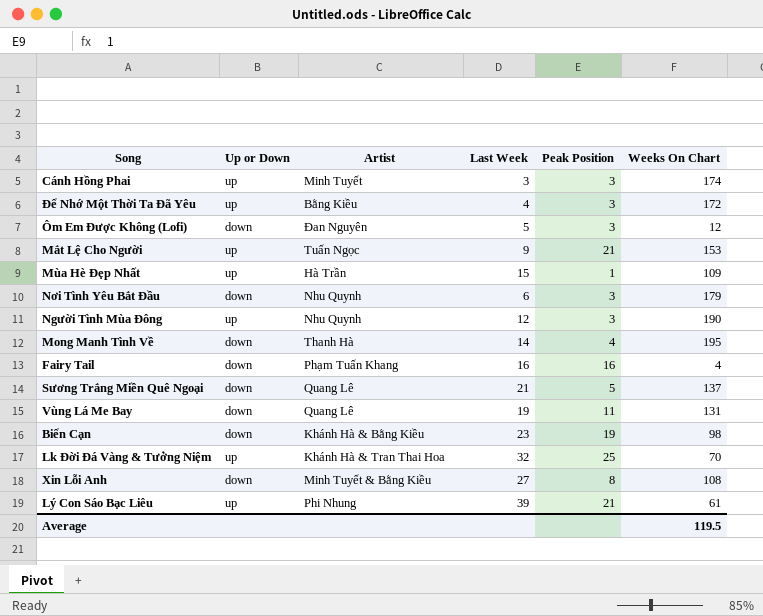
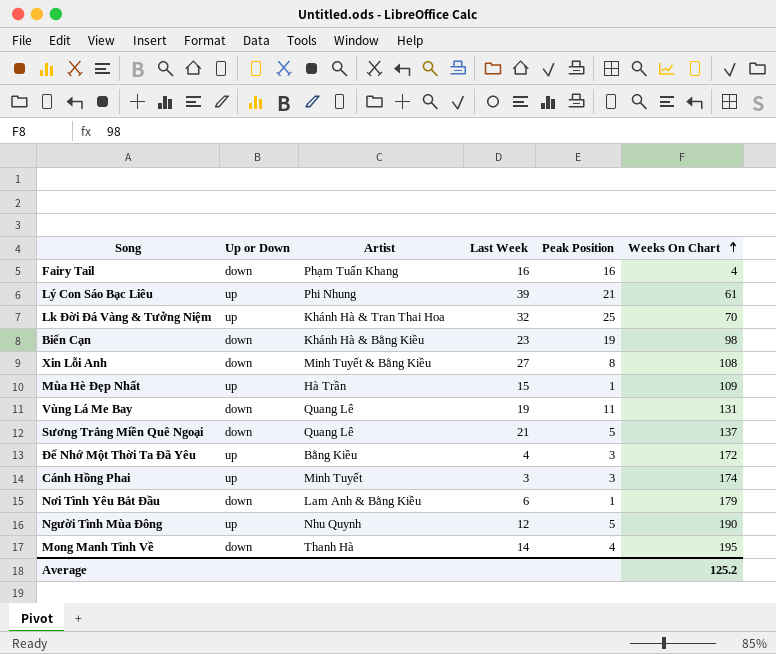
row order: none -> Weeks On Chart ascending
row Ôm Em Được Không (Lofi): down | Đan Nguyên | 5 | 3 | 12 -> none
row Mắt Lệ Cho Người: up | Tuấn Ngọc | 9 | 21 | 153 -> none
Nơi Tình Yêu Bắt Đầu | Artist: Nhu Quynh -> Lam Anh & Bằng Kiều
Nơi Tình Yêu Bắt Đầu | Peak Position: 3 -> 1
Người Tình Mùa Đông | Peak Position: 3 -> 5
Average | Weeks On Chart: 119.5 -> 125.2

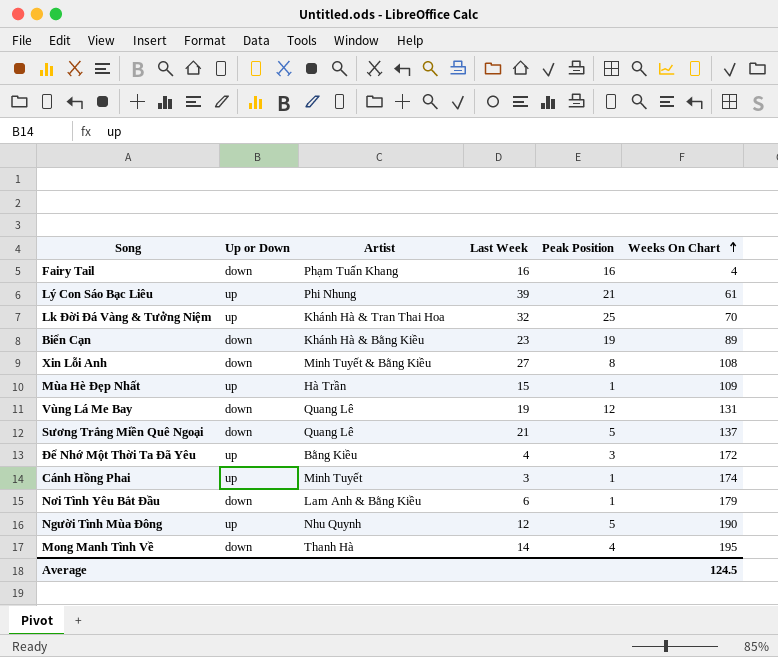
Biển Cạn | Weeks On Chart: 98 -> 89
Vùng Lá Me Bay | Peak Position: 11 -> 12
Cánh Hồng Phai | Peak Position: 3 -> 1
Average | Weeks On Chart: 125.2 -> 124.5

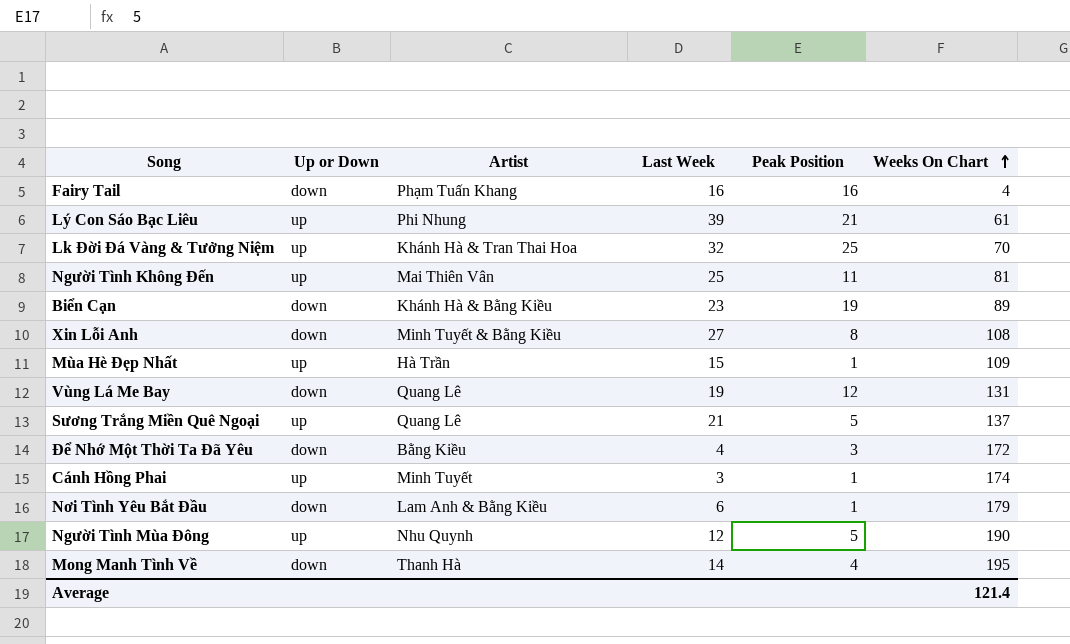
row Người Tình Không Đến: none -> up | Mai Thiên Vân | 25 | 11 | 81
Sương Trắng Miền Quê Ngoại | Up or Down: down -> up
Để Nhớ Một Thời Ta Đã Yêu | Up or Down: up -> down
Average | Weeks On Chart: 124.5 -> 121.4

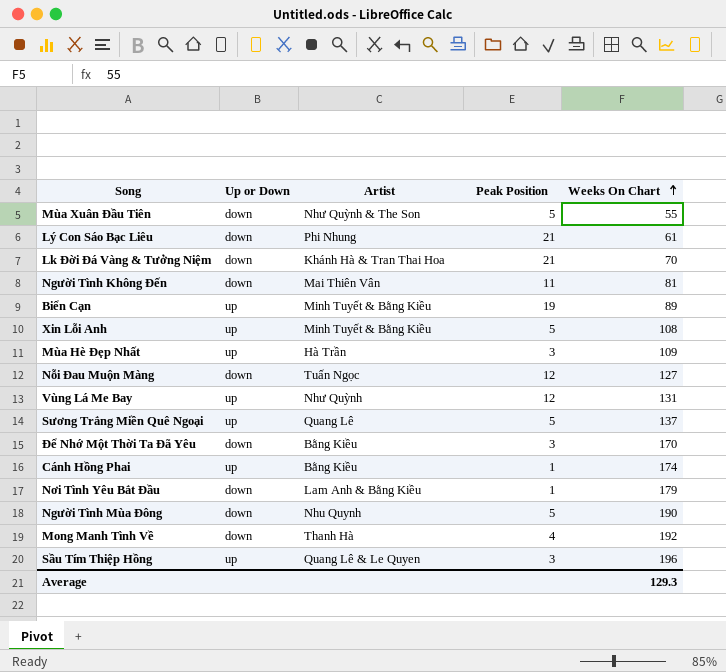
column Last Week | position: 4 -> none
row Fairy Tail: down | Phạm Tuấn Khang | 16 | 16 | 4 -> none
row Mùa Xuân Đầu Tiên: none -> down | Như Quỳnh & The Son | 5 | 55
Lý Con Sáo Bạc Liêu | Up or Down: up -> down
Lk Đời Đá Vàng & Tưởng Niệm | Up or Down: up -> down
Lk Đời Đá Vàng & Tưởng Niệm | Peak Position: 25 -> 21
Người Tình Không Đến | Up or Down: up -> down
Biển Cạn | Up or Down: down -> up
Biển Cạn | Artist: Khánh Hà & Bằng Kiều -> Minh Tuyết & Bằng Kiều
Xin Lỗi Anh | Up or Down: down -> up
Xin Lỗi Anh | Peak Position: 8 -> 5
Mùa Hè Đẹp Nhất | Peak Position: 1 -> 3
row Nỗi Đau Muộn Màng: none -> down | Tuấn Ngọc | 12 | 127
Vùng Lá Me Bay | Up or Down: down -> up
Vùng Lá Me Bay | Artist: Quang Lê -> Như Quỳnh
Để Nhớ Một Thời Ta Đã Yêu | Weeks On Chart: 172 -> 170
Cánh Hồng Phai | Artist: Minh Tuyết -> Bằng Kiều
Người Tình Mùa Đông | Up or Down: up -> down
Mong Manh Tình Về | Weeks On Chart: 195 -> 192
row Sầu Tím Thiệp Hồng: none -> up | Quang Lê & Le Quyen | 3 | 196
Average | Weeks On Chart: 121.4 -> 129.3

